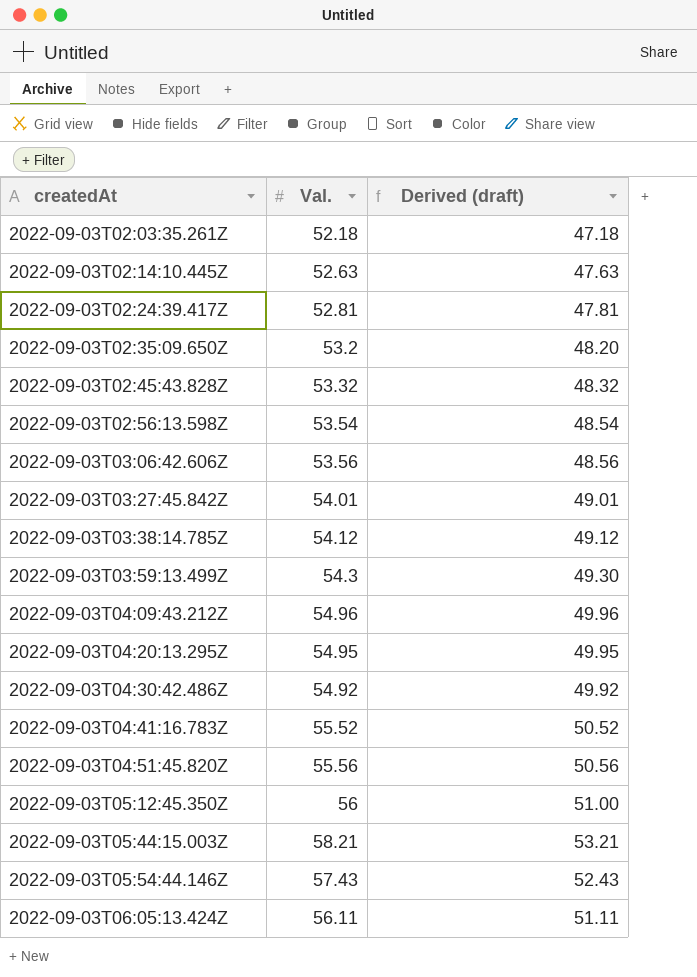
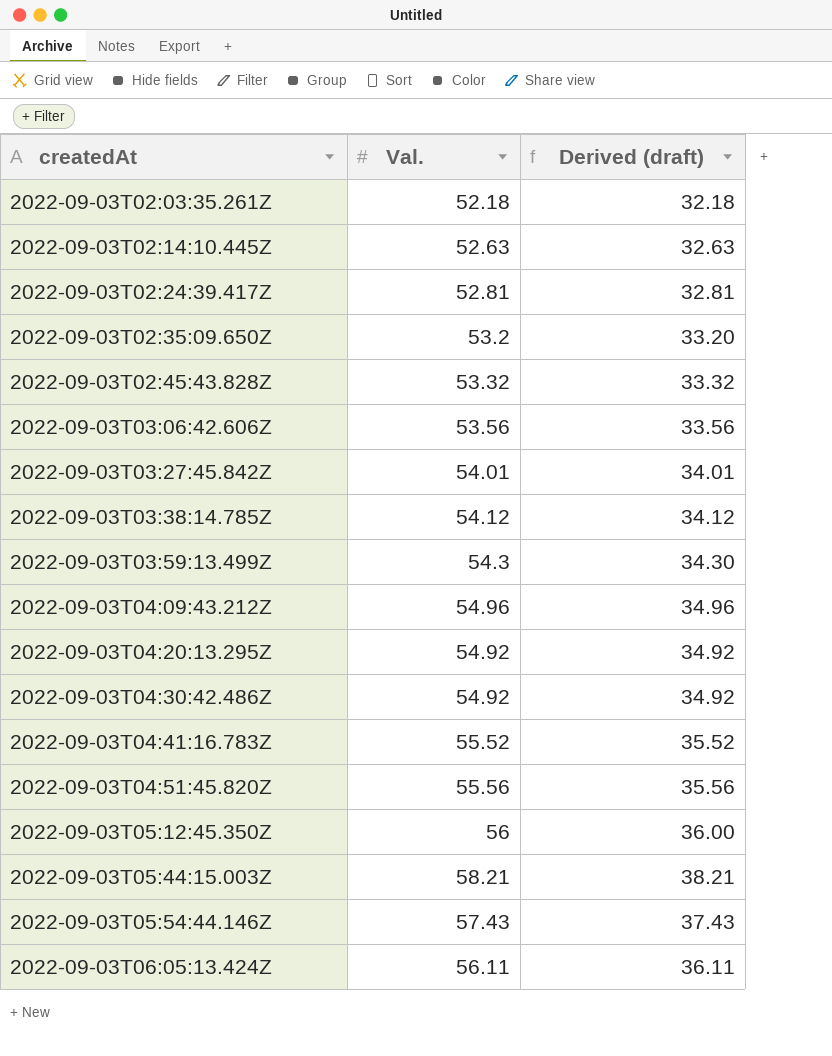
column Derived (draft) | formula: [Val.] - 5 -> [Val.] - 20
row 2022-09-03T02:56:13.598Z: 53.54 | 48.54 -> none
2022-09-03T04:20:13.295Z | Val.: 54.95 -> 54.92

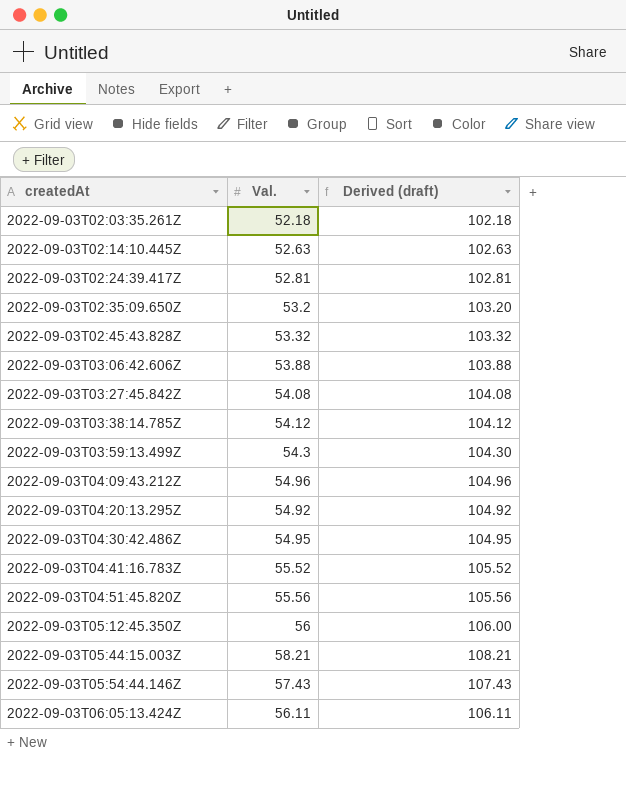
column Derived (draft) | formula: [Val.] - 20 -> [Val.] + 50
2022-09-03T03:06:42.606Z | Val.: 53.56 -> 53.88
2022-09-03T03:27:45.842Z | Val.: 54.01 -> 54.08
2022-09-03T04:30:42.486Z | Val.: 54.92 -> 54.95

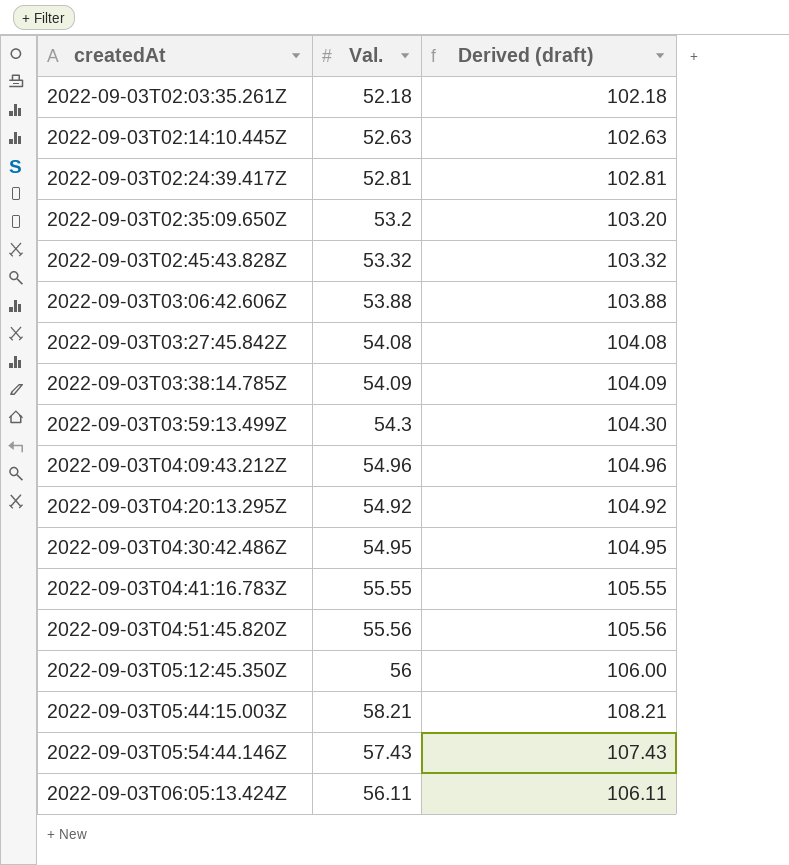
2022-09-03T03:38:14.785Z | Val.: 54.12 -> 54.09
2022-09-03T03:38:14.785Z | Derived (draft): 104.12 -> 104.09
2022-09-03T04:41:16.783Z | Val.: 55.52 -> 55.55
2022-09-03T04:41:16.783Z | Derived (draft): 105.52 -> 105.55

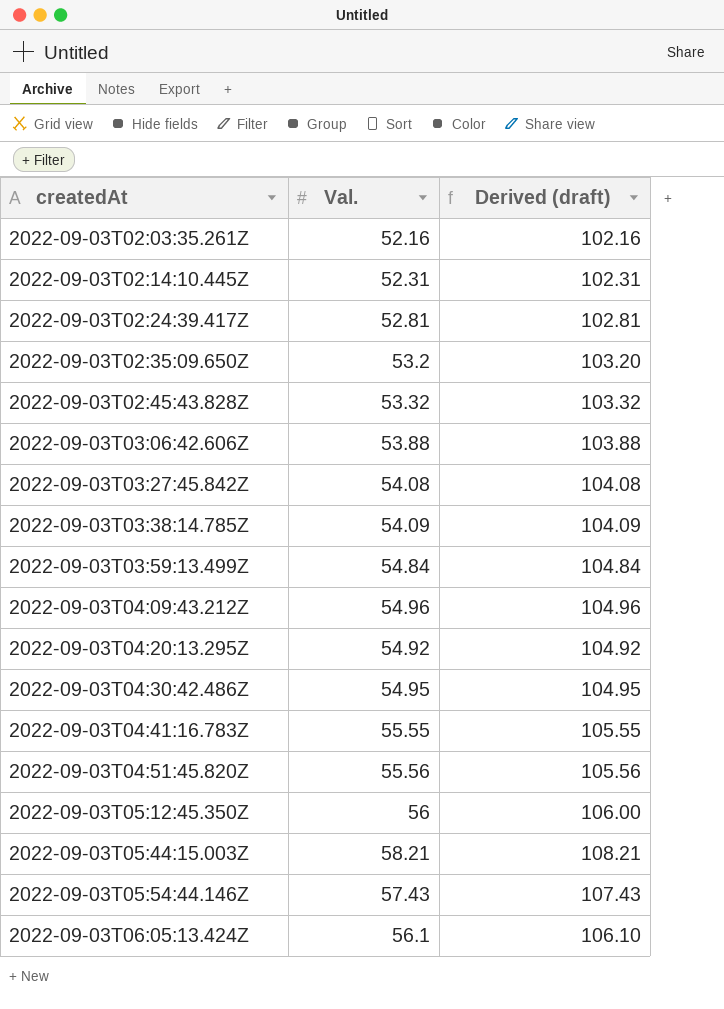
2022-09-03T02:03:35.261Z | Val.: 52.18 -> 52.16
2022-09-03T02:03:35.261Z | Derived (draft): 102.18 -> 102.16
2022-09-03T02:14:10.445Z | Val.: 52.63 -> 52.31
2022-09-03T02:14:10.445Z | Derived (draft): 102.63 -> 102.31
2022-09-03T03:59:13.499Z | Val.: 54.3 -> 54.84
2022-09-03T03:59:13.499Z | Derived (draft): 104.30 -> 104.84
2022-09-03T06:05:13.424Z | Val.: 56.11 -> 56.1
2022-09-03T06:05:13.424Z | Derived (draft): 106.11 -> 106.10

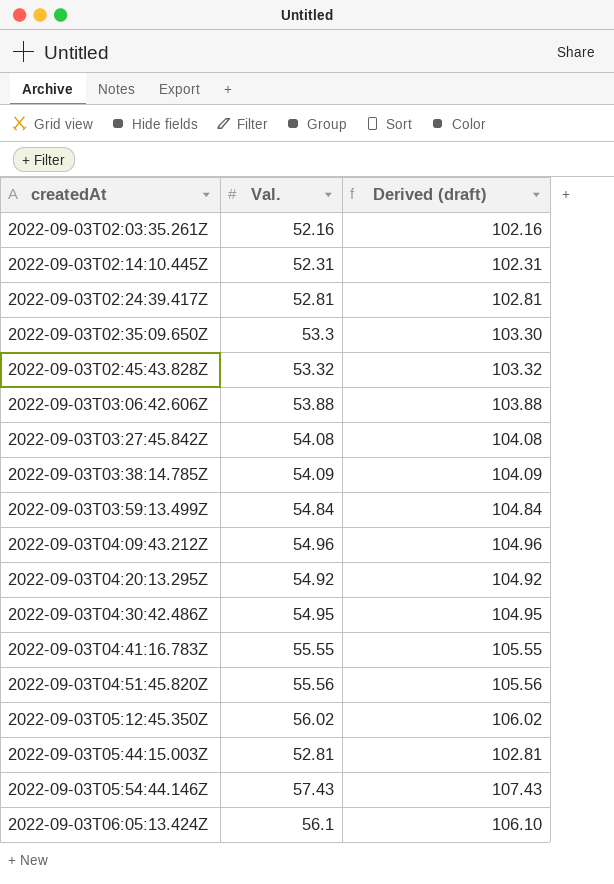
2022-09-03T02:35:09.650Z | Val.: 53.2 -> 53.3
2022-09-03T02:35:09.650Z | Derived (draft): 103.20 -> 103.30
2022-09-03T05:12:45.350Z | Val.: 56 -> 56.02
2022-09-03T05:12:45.350Z | Derived (draft): 106.00 -> 106.02
2022-09-03T05:44:15.003Z | Val.: 58.21 -> 52.81
2022-09-03T05:44:15.003Z | Derived (draft): 108.21 -> 102.81

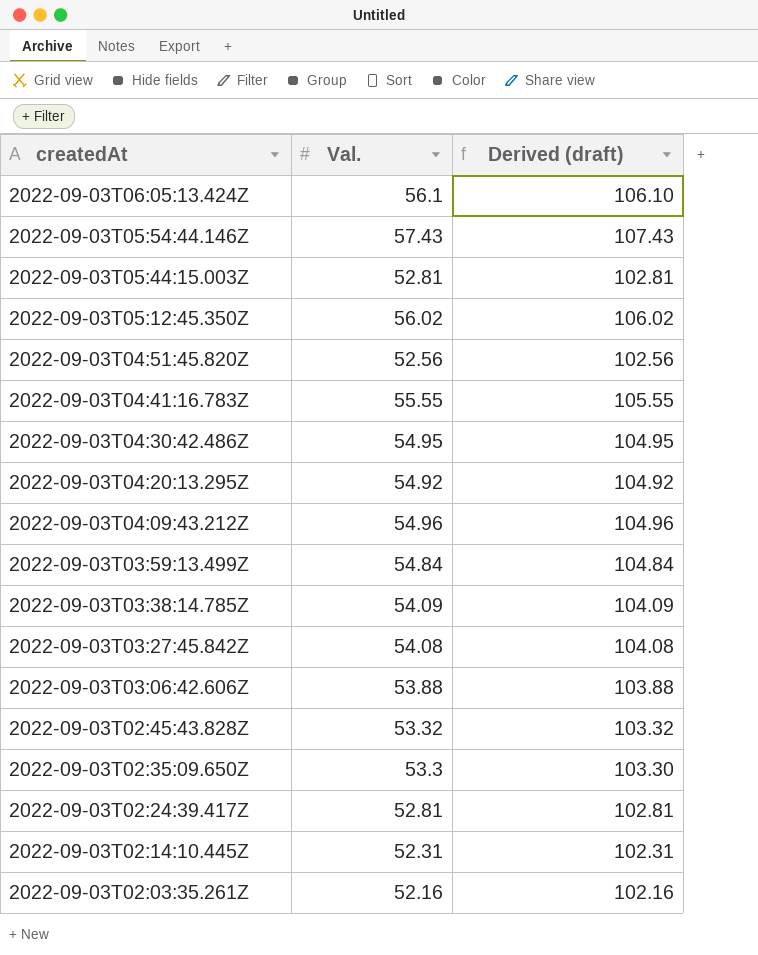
row order: createdAt ascending -> createdAt descending
2022-09-03T04:51:45.820Z | Val.: 55.56 -> 52.56
2022-09-03T04:51:45.820Z | Derived (draft): 105.56 -> 102.56

